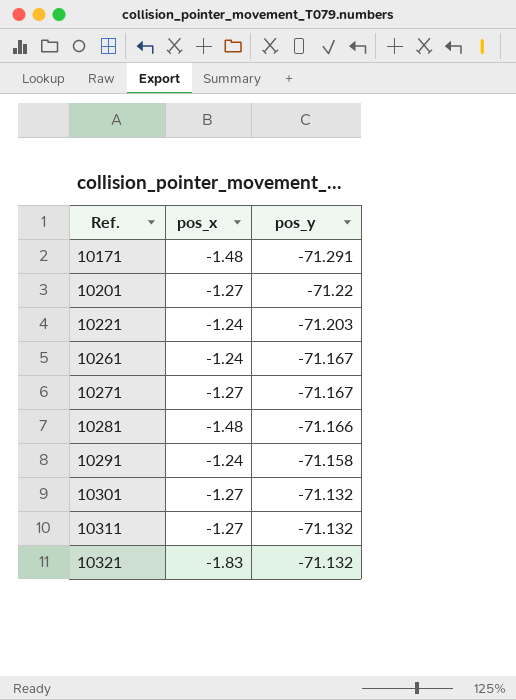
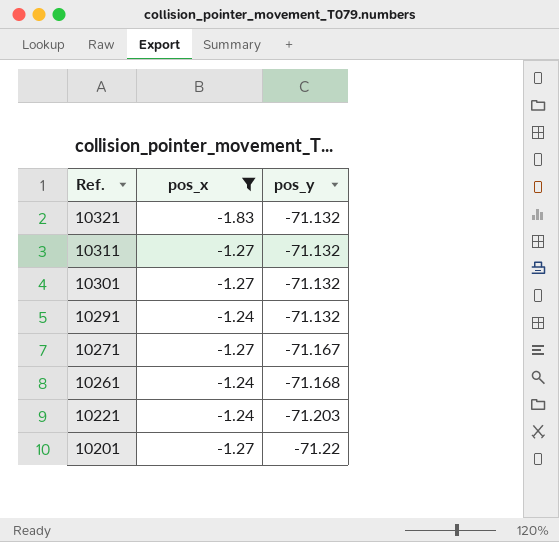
filter: none -> pos_x != -1.48
row order: Ref. ascending -> Ref. descending
10291 | pos_y: -71.158 -> -71.132
10261 | pos_y: -71.167 -> -71.168

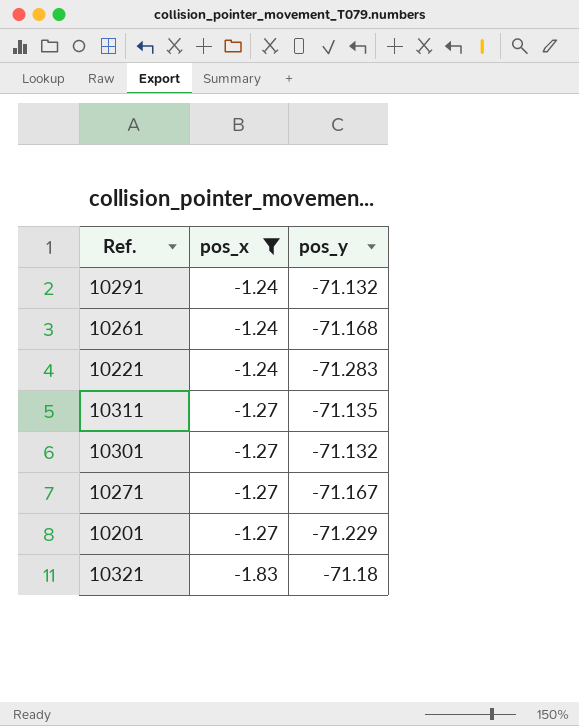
row order: Ref. descending -> pos_x descending
10221 | pos_y: -71.203 -> -71.283
10311 | pos_y: -71.132 -> -71.135
10201 | pos_y: -71.22 -> -71.229
10321 | pos_y: -71.132 -> -71.18

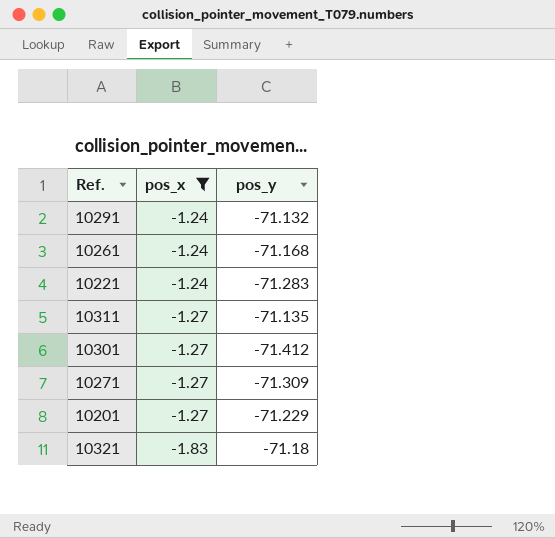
10301 | pos_y: -71.132 -> -71.412
10271 | pos_y: -71.167 -> -71.309

